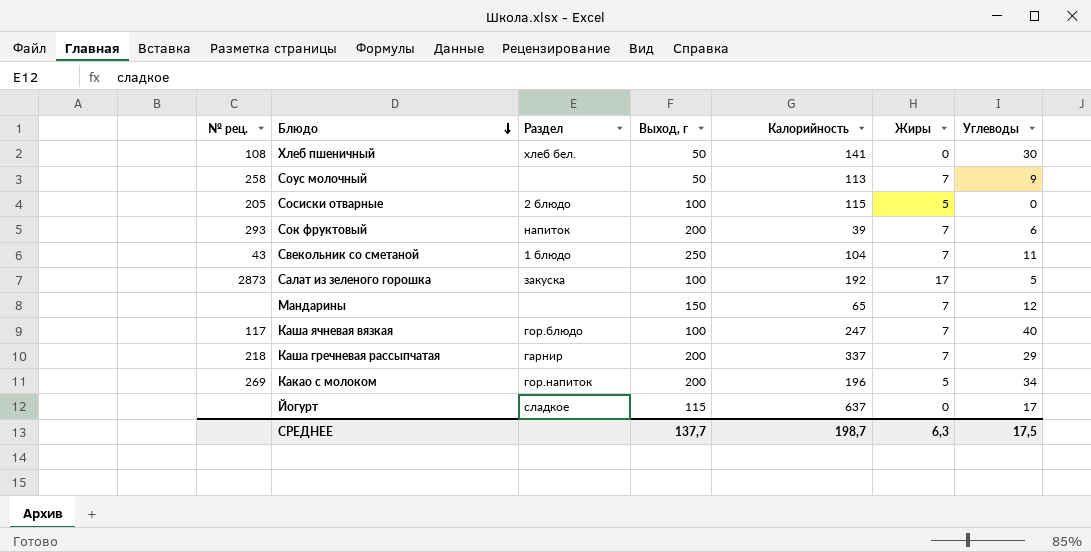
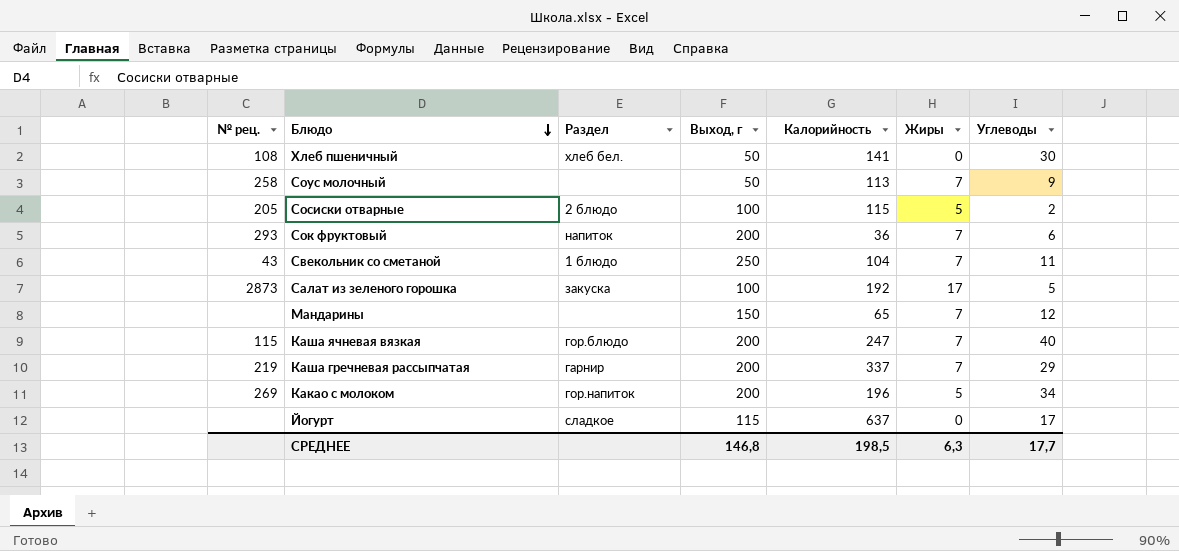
Сосиски отварные | Углеводы: 0 -> 2
Сок фруктовый | Калорийность: 39 -> 36
Каша ячневая вязкая | № рец.: 117 -> 115
Каша ячневая вязкая | Выход, г: 100 -> 200
Каша гречневая рассыпчатая | № рец.: 218 -> 219
СРЕДНЕЕ | Выход, г: 137,7 -> 146,8
СРЕДНЕЕ | Калорийность: 198,7 -> 198,5
СРЕДНЕЕ | Углеводы: 17,5 -> 17,7

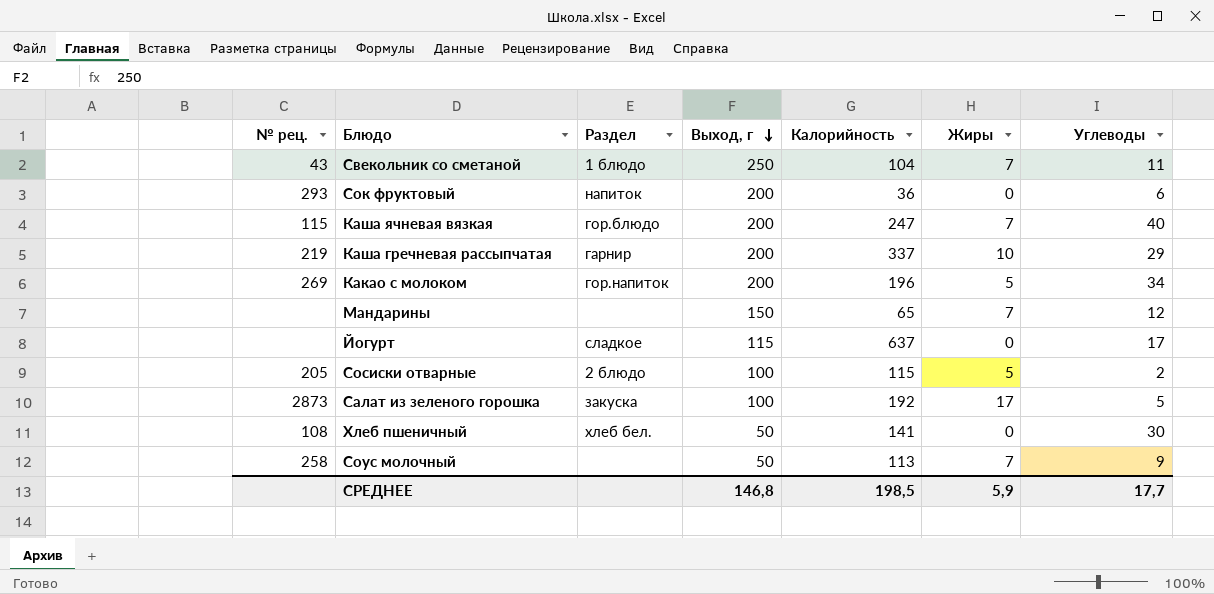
row order: Блюдо descending -> Выход, г descending
Сок фруктовый | Жиры: 7 -> 0
Каша гречневая рассыпчатая | Жиры: 7 -> 10
СРЕДНЕЕ | Жиры: 6,3 -> 5,9

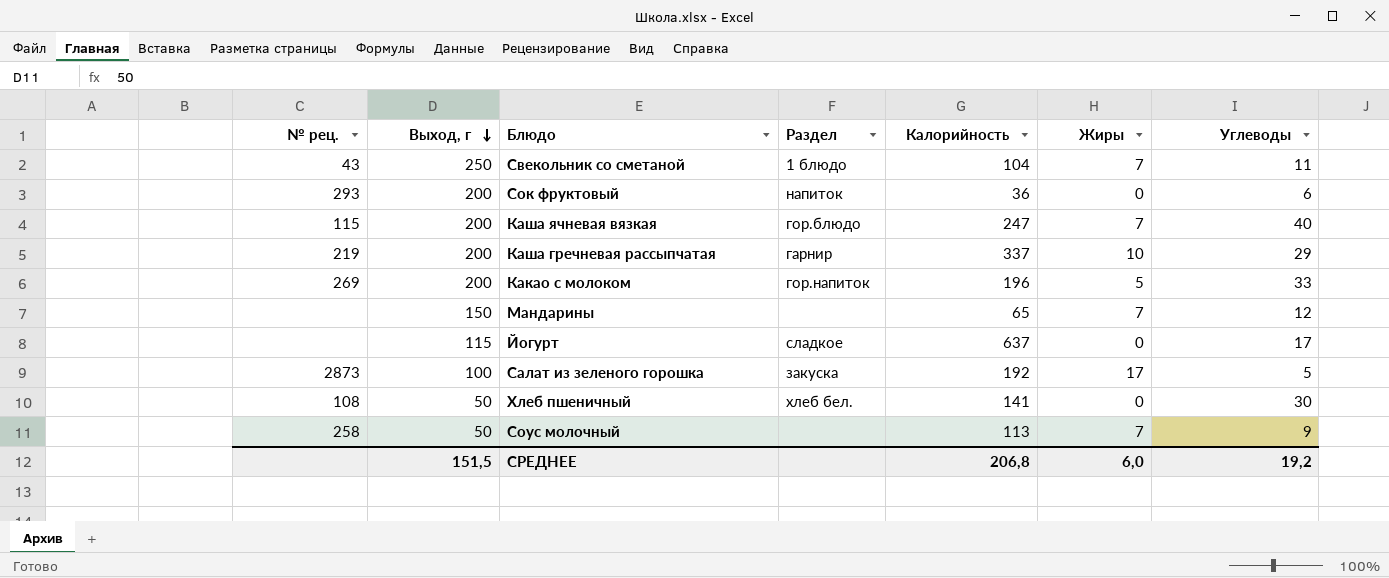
column Выход, г | position: 4 -> 2
row Сосиски отварные: 205 | 2 блюдо | 100 | 115 | 5 | 2 -> none
Какао с молоком | Углеводы: 34 -> 33
СРЕДНЕЕ | Выход, г: 146,8 -> 151,5
СРЕДНЕЕ | Калорийность: 198,5 -> 206,8
СРЕДНЕЕ | Жиры: 5,9 -> 6,0
СРЕДНЕЕ | Углеводы: 17,7 -> 19,2

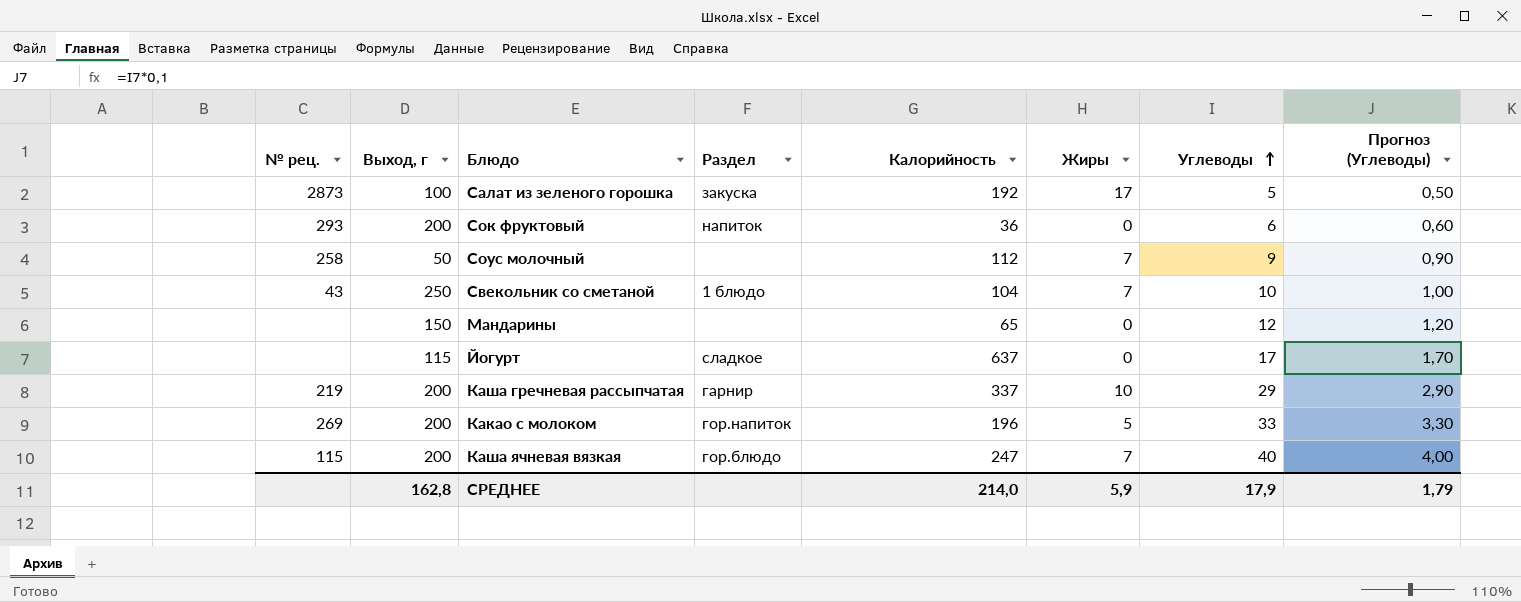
row order: Выход, г descending -> Углеводы ascending
column Прогноз (Углеводы) | formula: none -> [Углеводы] * 0,1
row Хлеб пшеничный: 108 | 50 | хлеб бел. | 141 | 0 | 30 -> none
Соус молочный | Калорийность: 113 -> 112
Свекольник со сметаной | Углеводы: 11 -> 10
Мандарины | Жиры: 7 -> 0
СРЕДНЕЕ | Выход, г: 151,5 -> 162,8
СРЕДНЕЕ | Калорийность: 206,8 -> 214,0
СРЕДНЕЕ | Жиры: 6,0 -> 5,9
СРЕДНЕЕ | Углеводы: 19,2 -> 17,9

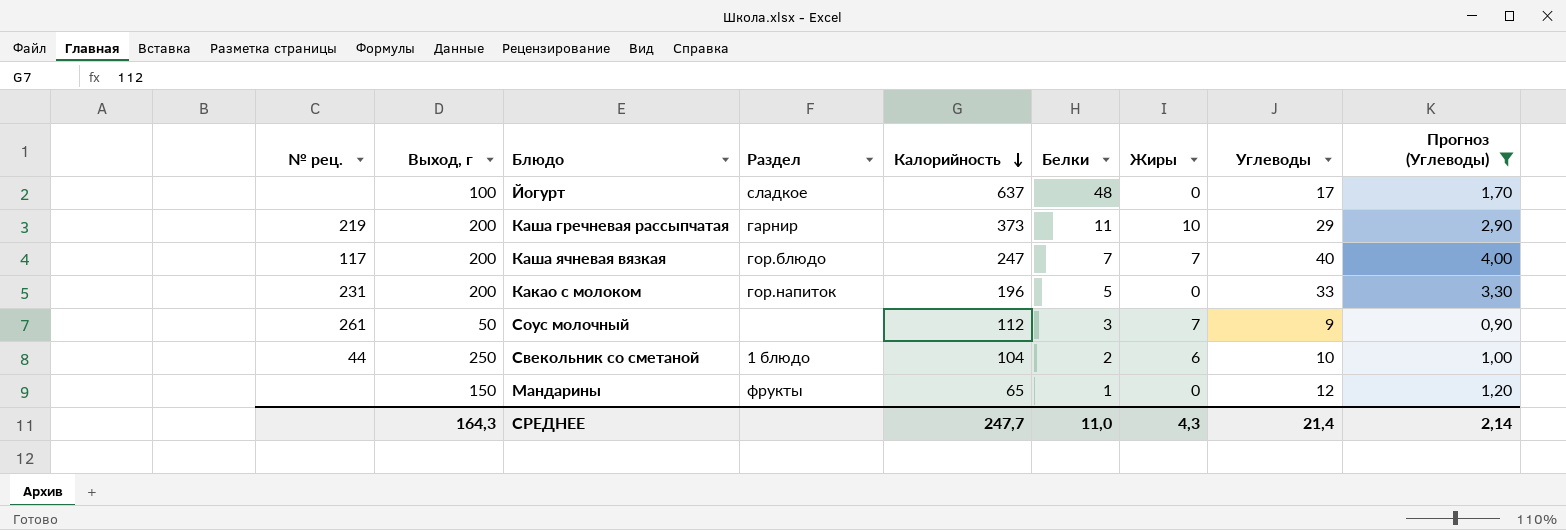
filter: none -> Прогноз (Углеводы) >= 0,90
row order: Углеводы ascending -> Калорийность descending
column Белки | position: none -> 6
Йогурт | Выход, г: 115 -> 100
Каша гречневая рассыпчатая | Калорийность: 337 -> 373
Каша ячневая вязкая | № рец.: 115 -> 117
Какао с молоком | № рец.: 269 -> 231
Какао с молоком | Жиры: 5 -> 0
Соус молочный | № рец.: 258 -> 261
Свекольник со сметаной | № рец.: 43 -> 44
Свекольник со сметаной | Жиры: 7 -> 6
Мандарины | Раздел: none -> фрукты
СРЕДНЕЕ | Выход, г: 162,8 -> 164,3
СРЕДНЕЕ | Калорийность: 214,0 -> 247,7
СРЕДНЕЕ | Жиры: 5,9 -> 4,3
СРЕДНЕЕ | Углеводы: 17,9 -> 21,4
СРЕДНЕЕ | Прогноз (Углеводы): 1,79 -> 2,14

